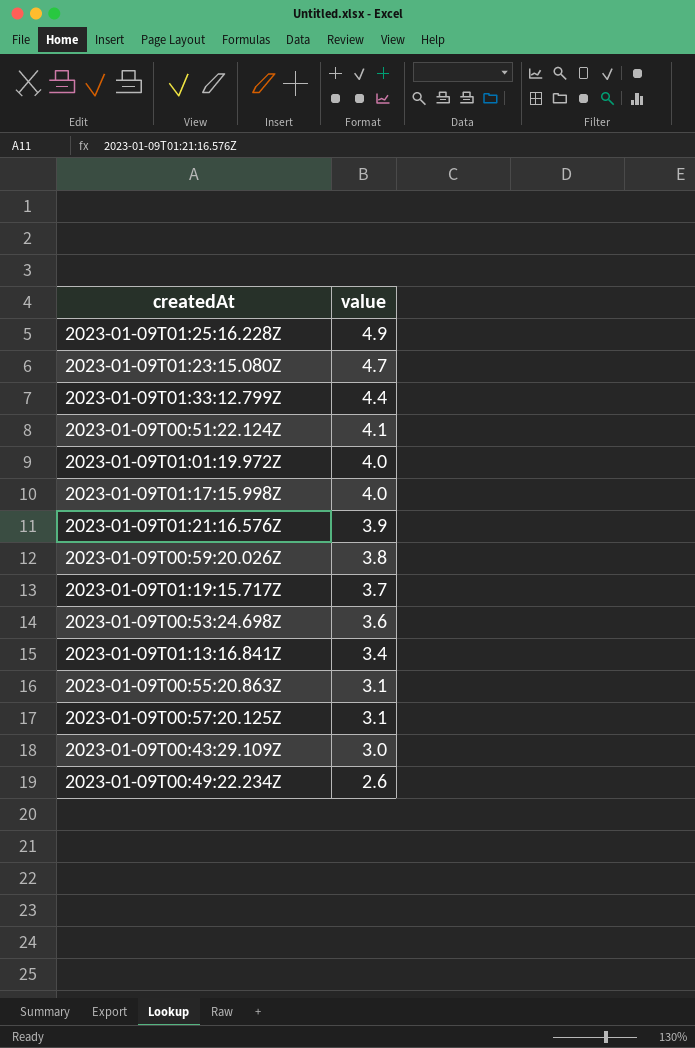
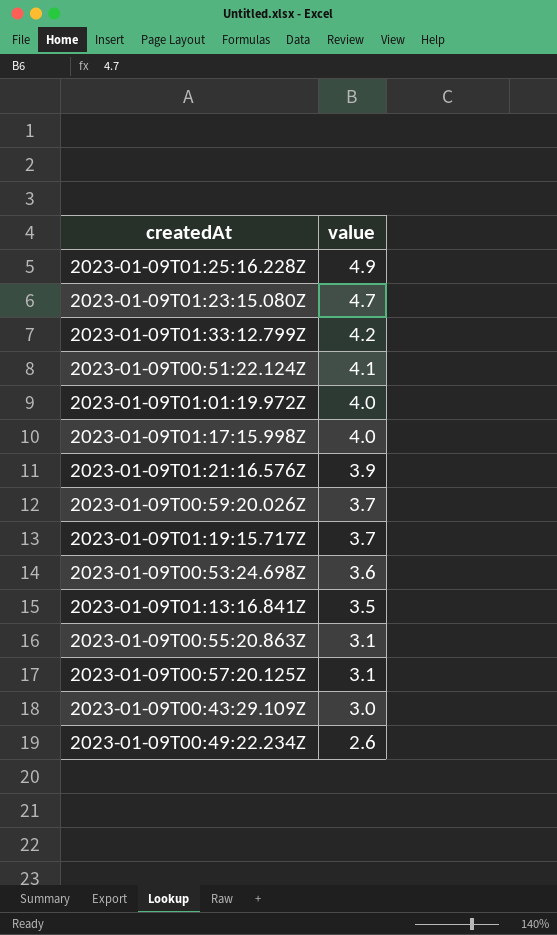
2023-01-09T01:33:12.799Z | value: 4.4 -> 4.2
2023-01-09T00:59:20.026Z | value: 3.8 -> 3.7
2023-01-09T01:13:16.841Z | value: 3.4 -> 3.5

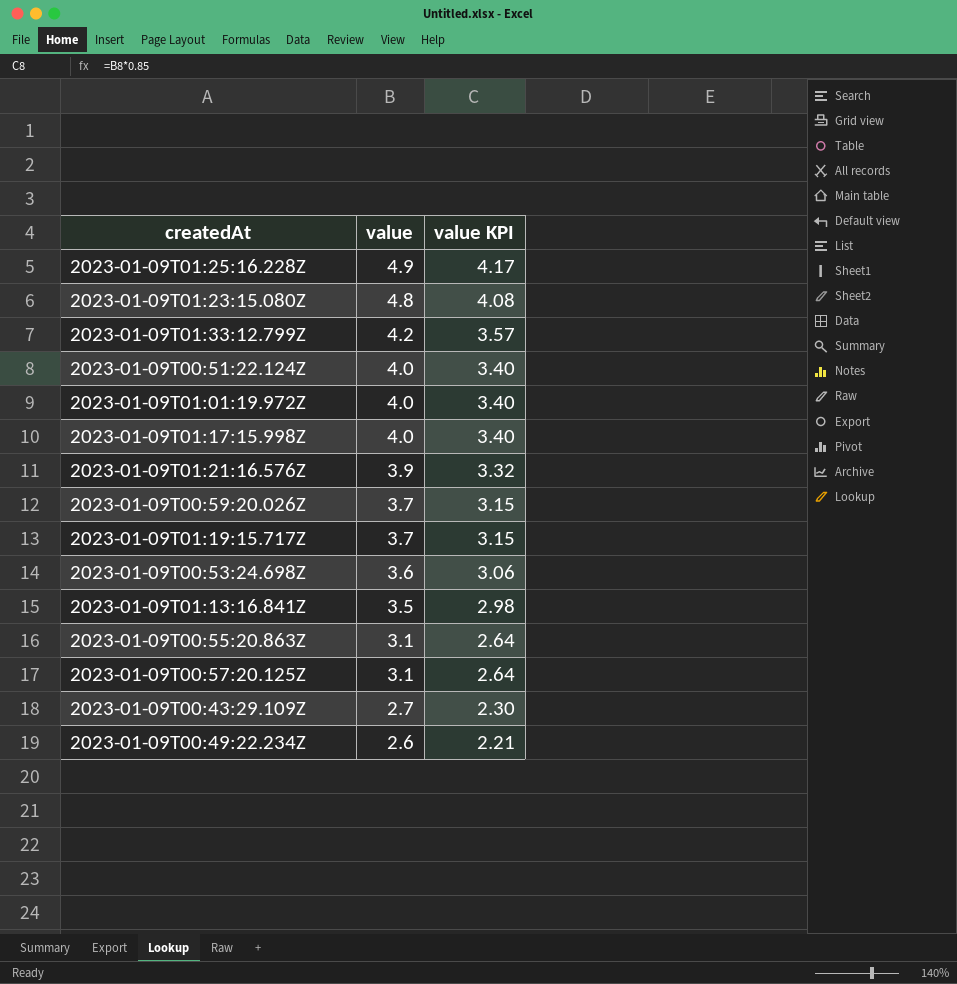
column value KPI | formula: none -> [value] * 0.85
2023-01-09T01:23:15.080Z | value: 4.7 -> 4.8
2023-01-09T00:51:22.124Z | value: 4.1 -> 4.0
2023-01-09T00:43:29.109Z | value: 3.0 -> 2.7

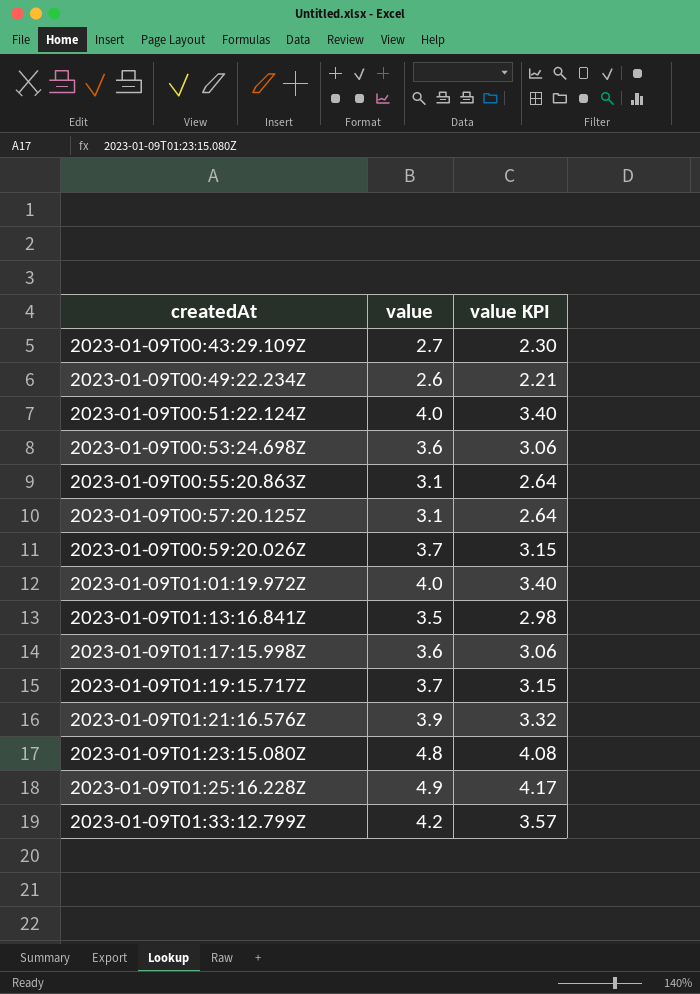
row order: value descending -> createdAt ascending
2023-01-09T01:17:15.998Z | value: 4.0 -> 3.6
2023-01-09T01:17:15.998Z | value KPI: 3.40 -> 3.06

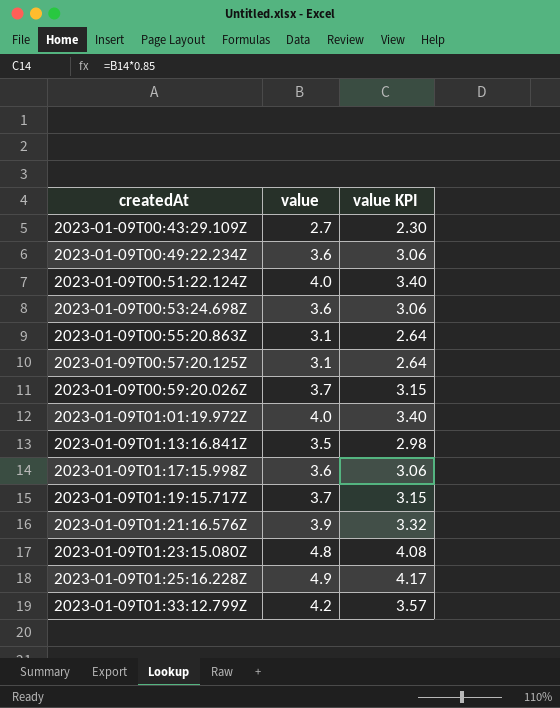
2023-01-09T00:49:22.234Z | value: 2.6 -> 3.6
2023-01-09T00:49:22.234Z | value KPI: 2.21 -> 3.06

